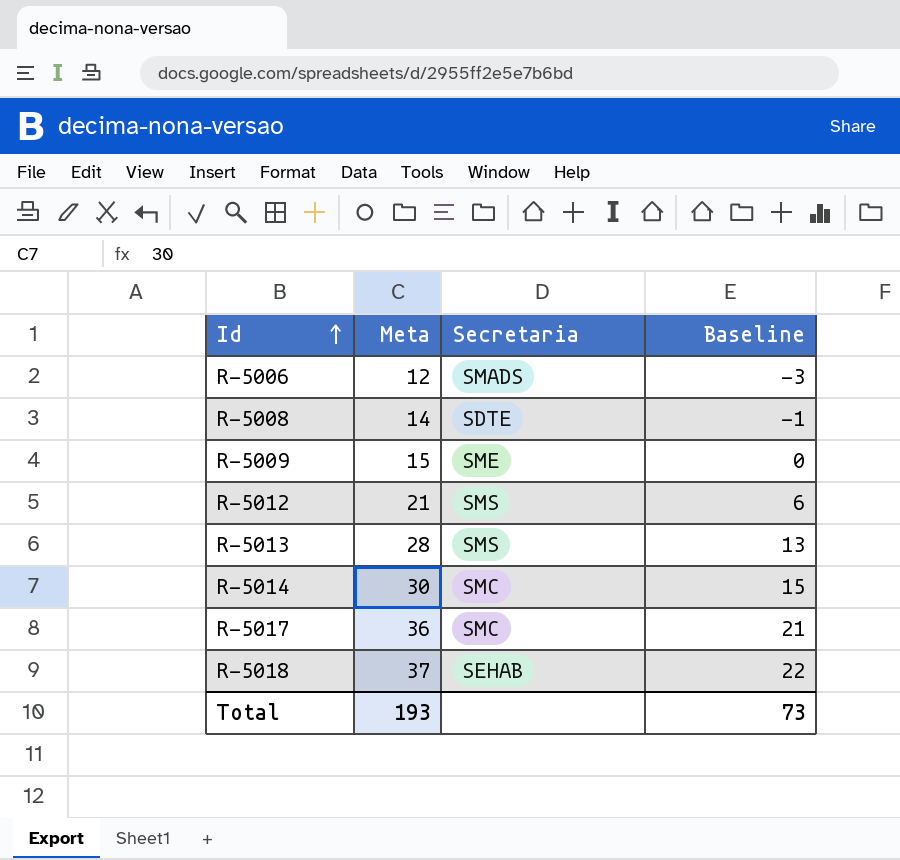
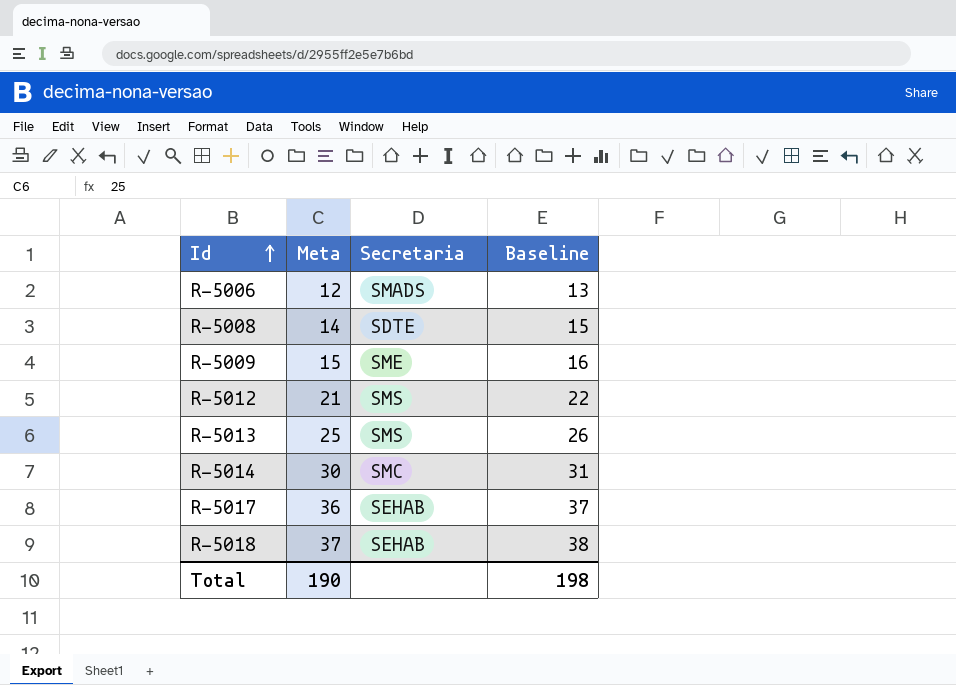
column Baseline | formula: [Meta] - 15 -> [Meta] + 1
R-5013 | Meta: 28 -> 25
R-5017 | Secretaria: SMC -> SEHAB
Total | Meta: 193 -> 190
Total | Baseline: 73 -> 198

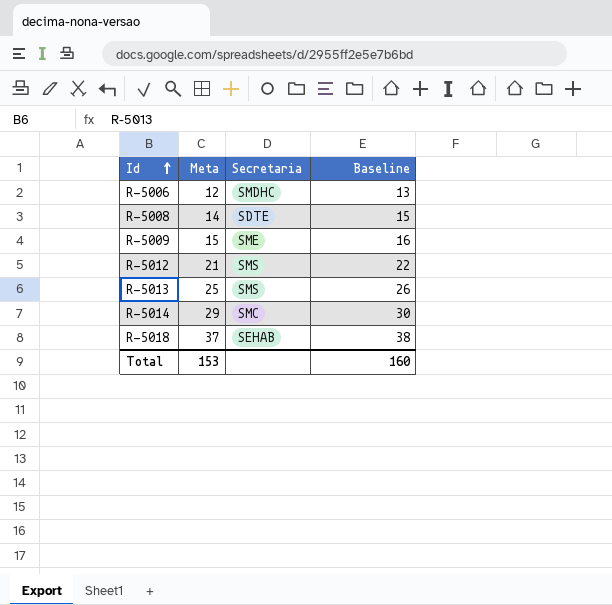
row R-5017: 36 | SEHAB | 37 -> none
R-5006 | Secretaria: SMADS -> SMDHC
R-5014 | Meta: 30 -> 29
R-5014 | Baseline: 31 -> 30
Total | Meta: 190 -> 153
Total | Baseline: 198 -> 160

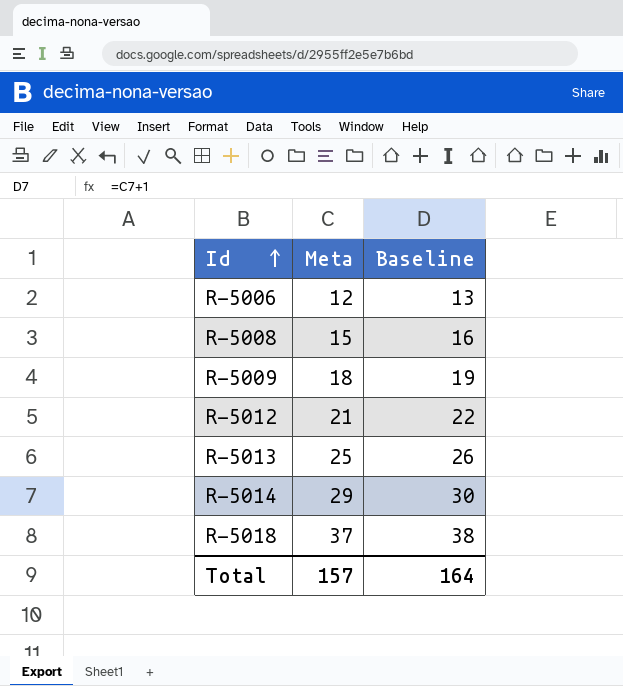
column Secretaria | position: 3 -> none
R-5008 | Meta: 14 -> 15
R-5008 | Baseline: 15 -> 16
R-5009 | Meta: 15 -> 18
R-5009 | Baseline: 16 -> 19
Total | Meta: 153 -> 157
Total | Baseline: 160 -> 164

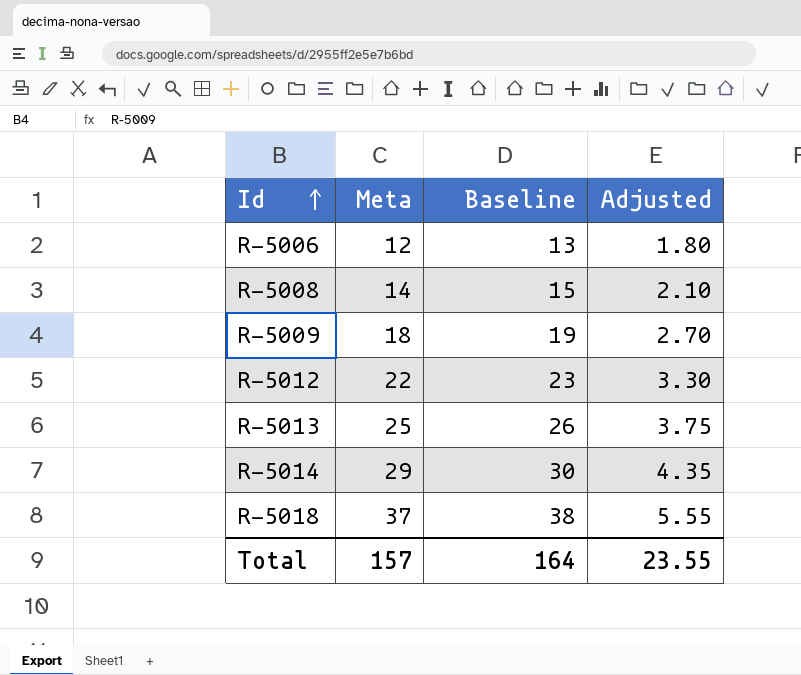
column Adjusted | formula: none -> [Meta] * 0.15
R-5008 | Meta: 15 -> 14
R-5008 | Baseline: 16 -> 15
R-5012 | Meta: 21 -> 22
R-5012 | Baseline: 22 -> 23

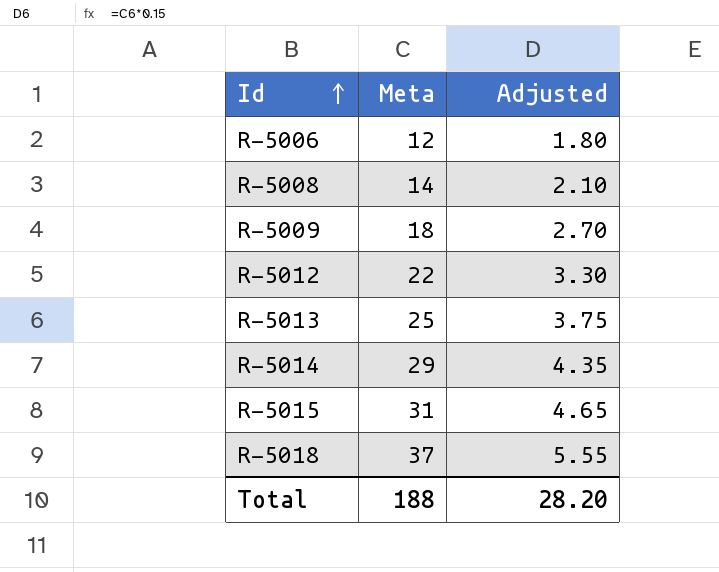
column Baseline | formula: [Meta] + 1 -> none
row R-5015: none -> 31 | 4.65
Total | Meta: 157 -> 188
Total | Adjusted: 23.55 -> 28.20

